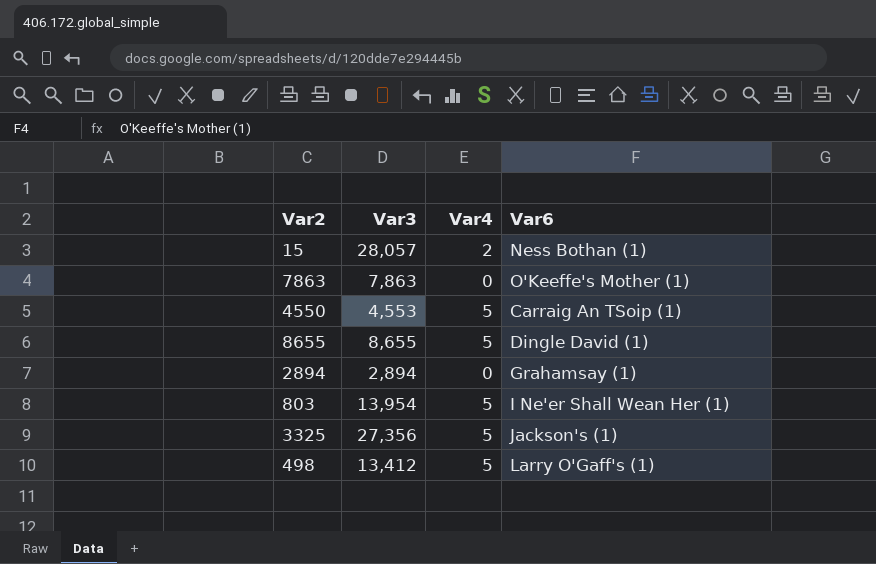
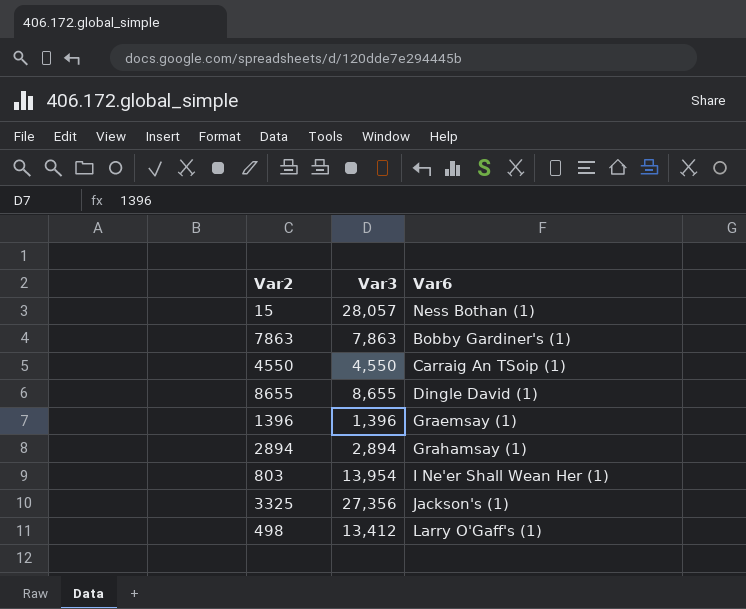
column Var4 | position: 3 -> none
7863 | Var6: O'Keeffe's Mother (1) -> Bobby Gardiner's (1)
4550 | Var3: 4,553 -> 4,550
row 1396: none -> 1,396 | Graemsay (1)

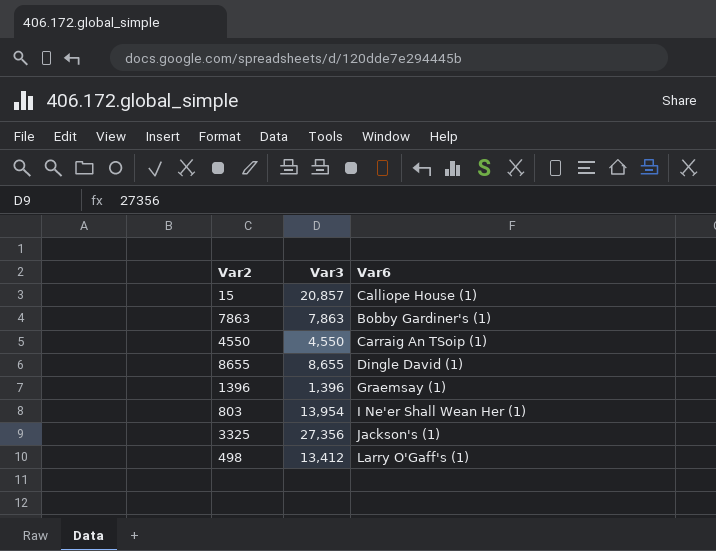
row 2894: 2,894 | Grahamsay (1) -> none
15 | Var3: 28,057 -> 20,857
15 | Var6: Ness Bothan (1) -> Calliope House (1)

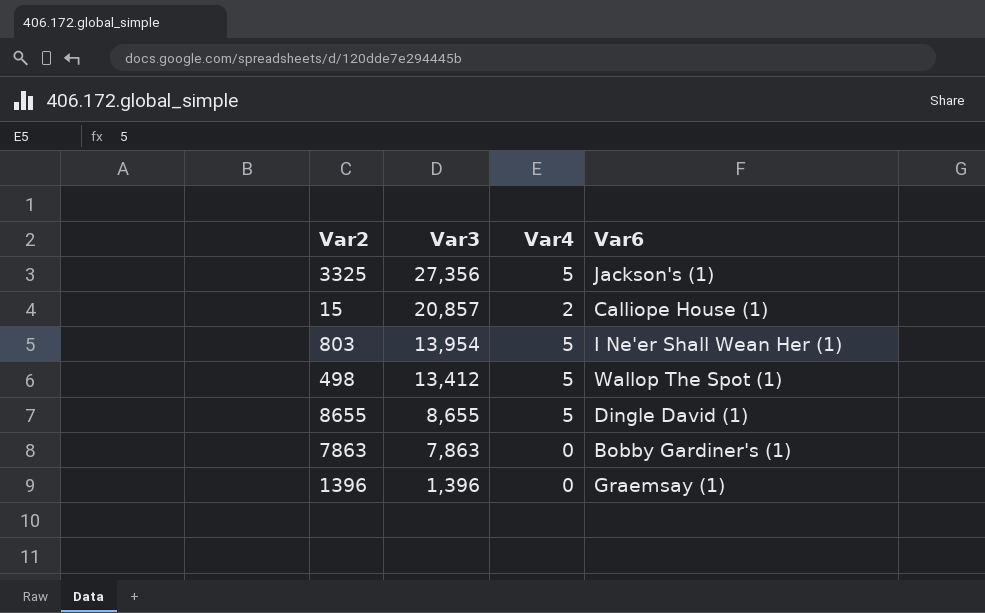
row order: none -> Var3 descending
column Var4 | position: none -> 3
row 4550: 4,550 | Carraig An TSoip (1) -> none
498 | Var6: Larry O'Gaff's (1) -> Wallop The Spot (1)

